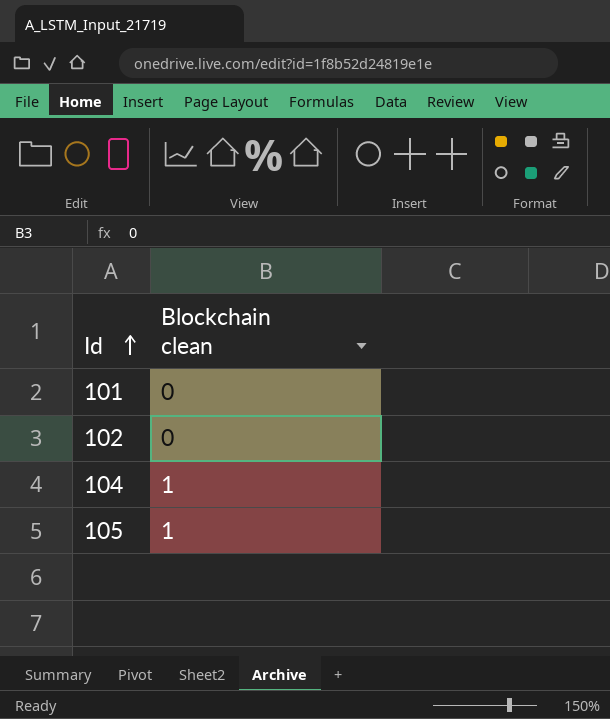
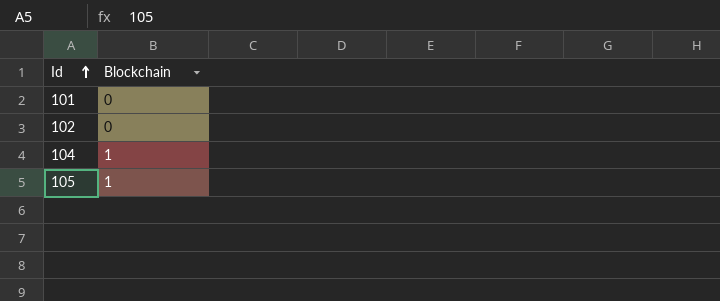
column name: Blockchain clean -> Blockchain

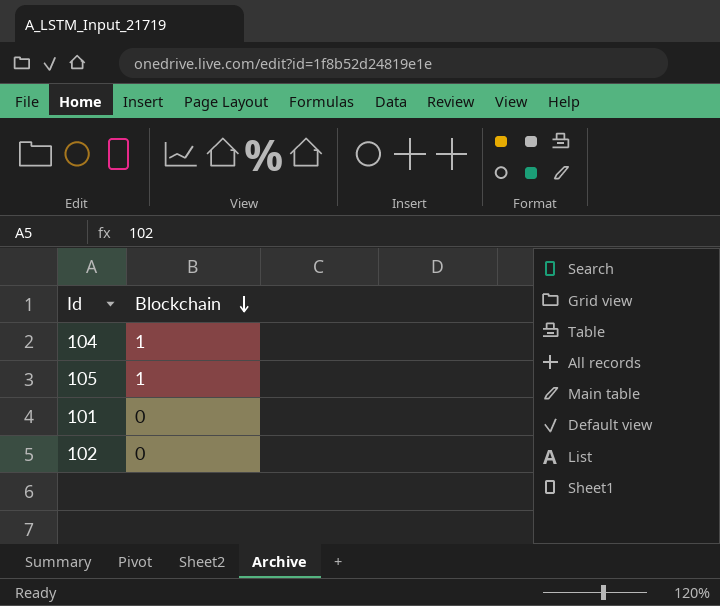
row order: Id ascending -> Blockchain descending

